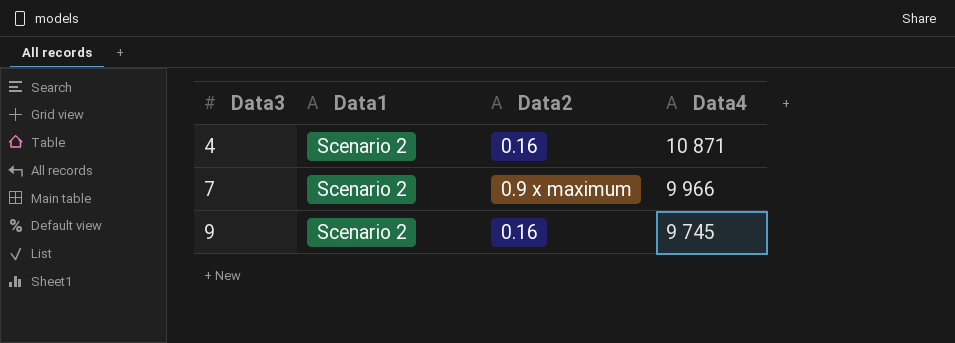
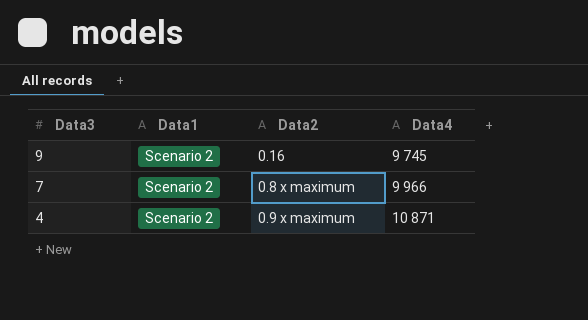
row order: Data3 ascending -> Data3 descending
7 | Data2: 0.9 x maximum -> 0.8 x maximum
4 | Data2: 0.16 -> 0.9 x maximum

